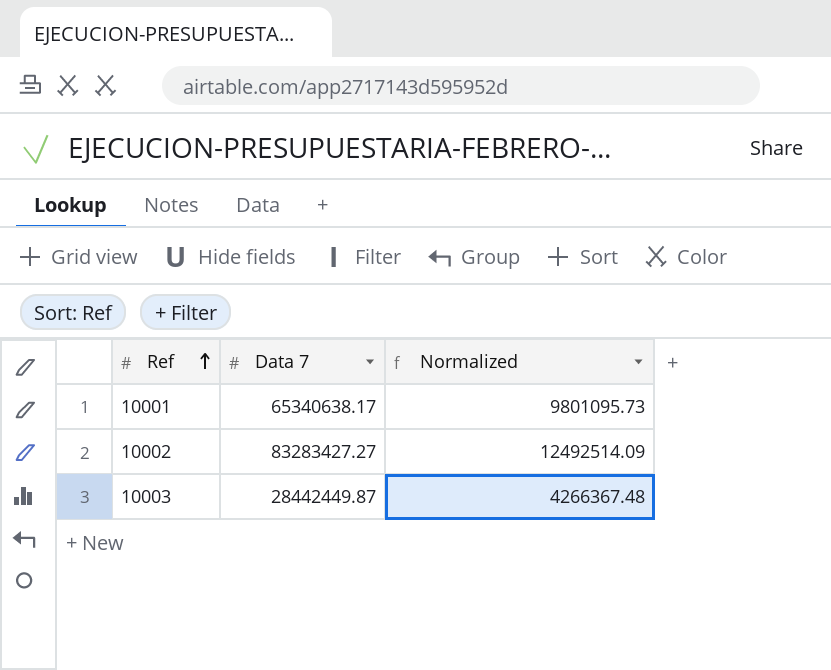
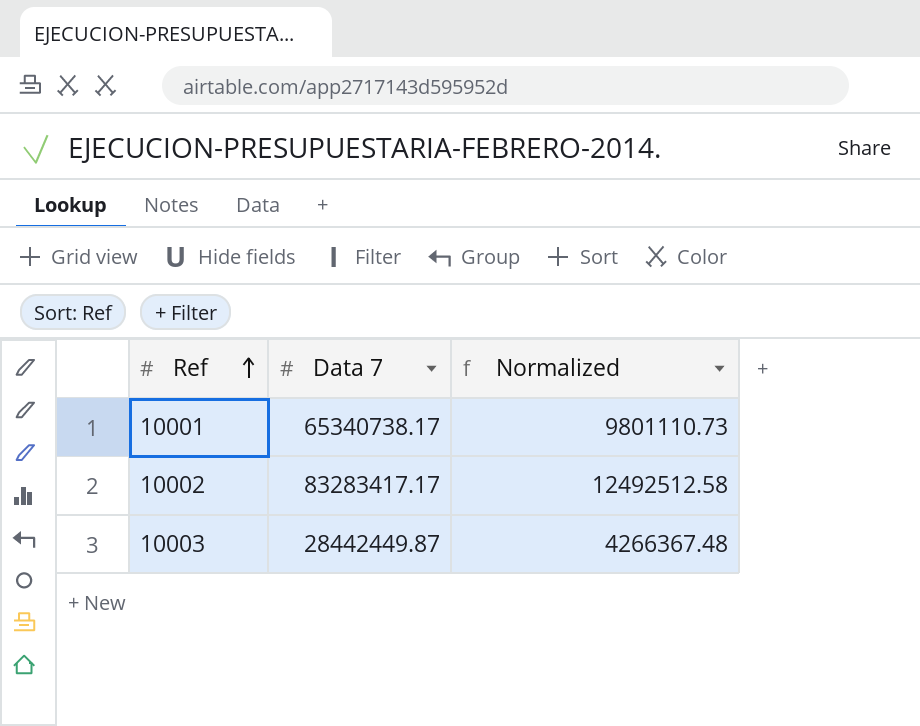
10001 | Data 7: 65340638.17 -> 65340738.17
10001 | Normalized: 9801095.73 -> 9801110.73
10002 | Data 7: 83283427.27 -> 83283417.17
10002 | Normalized: 12492514.09 -> 12492512.58

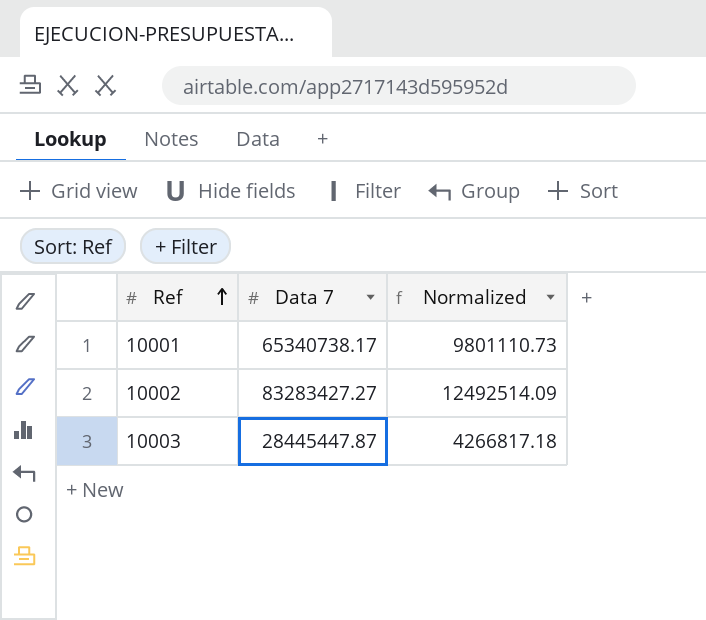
10002 | Data 7: 83283417.17 -> 83283427.27
10002 | Normalized: 12492512.58 -> 12492514.09
10003 | Data 7: 28442449.87 -> 28445447.87
10003 | Normalized: 4266367.48 -> 4266817.18

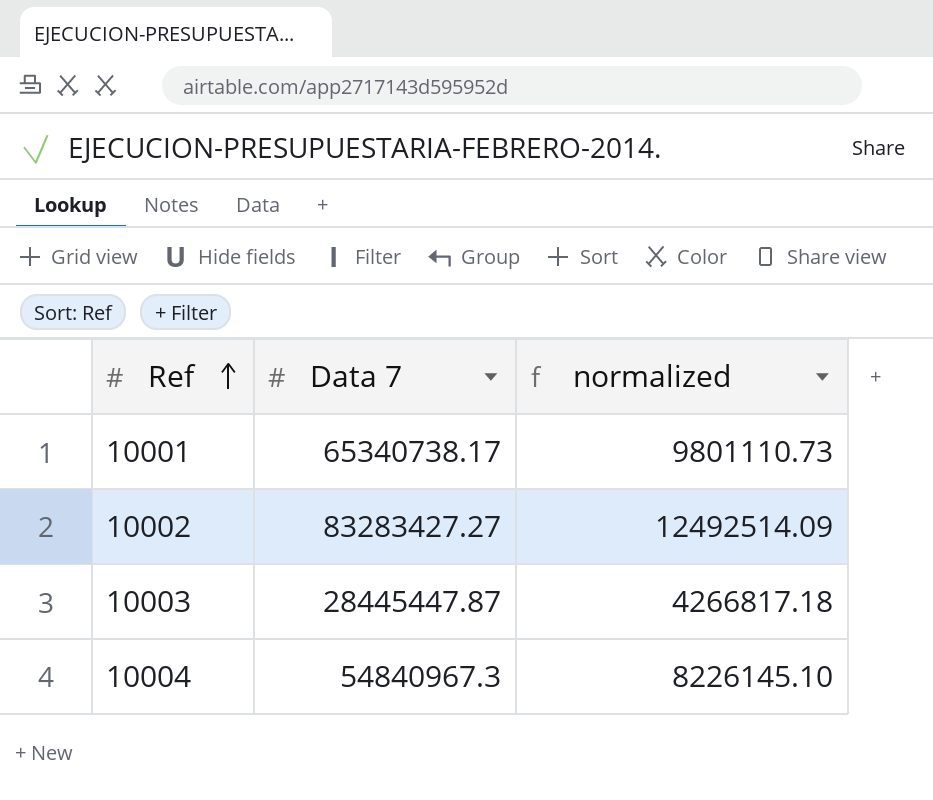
column name: Normalized -> normalized
row 10004: none -> 54840967.3 | 8226145.10

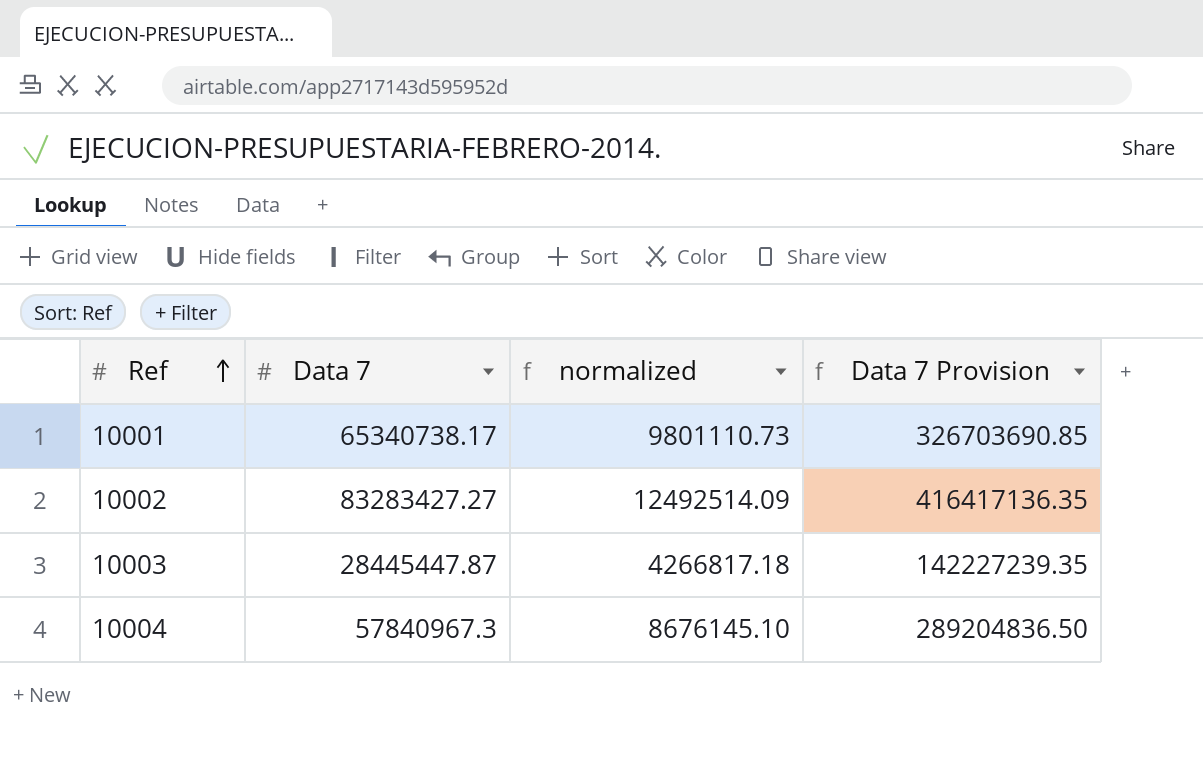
column Data 7 Provision | formula: none -> [Data 7] * 5
10004 | Data 7: 54840967.3 -> 57840967.3
10004 | normalized: 8226145.10 -> 8676145.10

